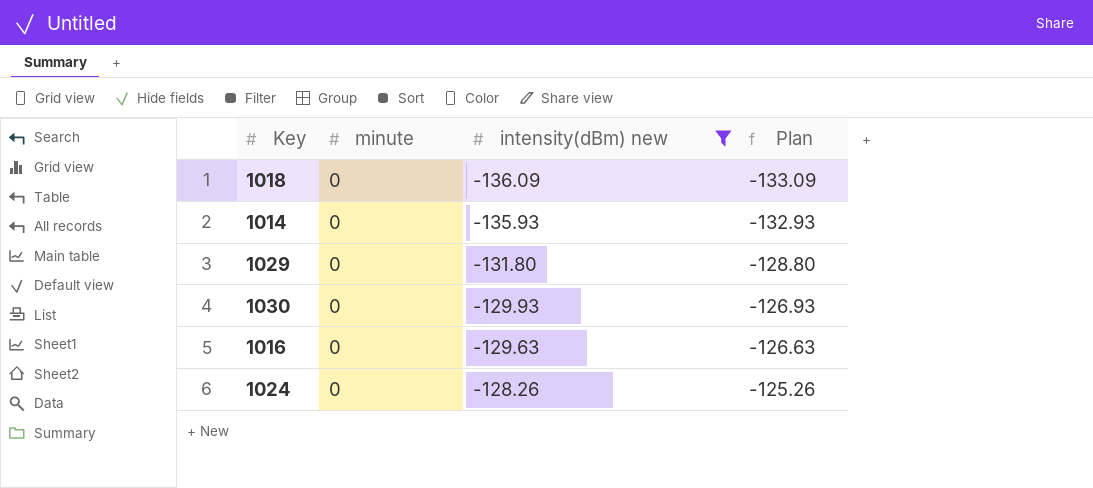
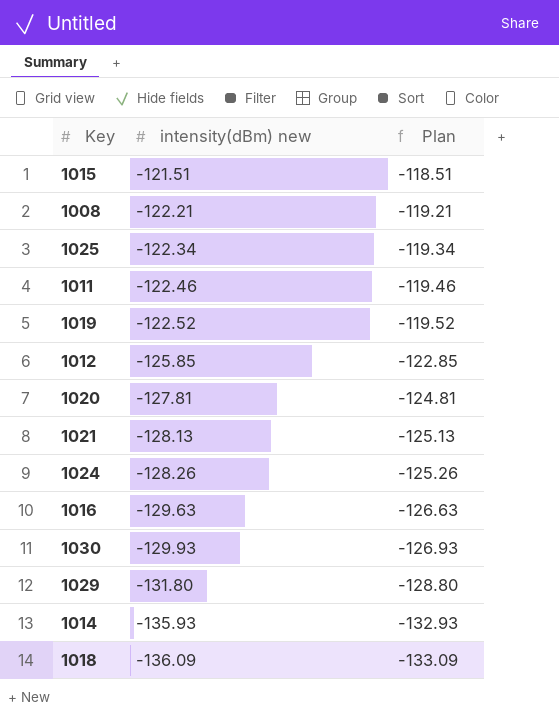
filter: intensity(dBm) new <= -128.26 -> none
row order: intensity(dBm) new ascending -> intensity(dBm) new descending
column minute | position: 2 -> none

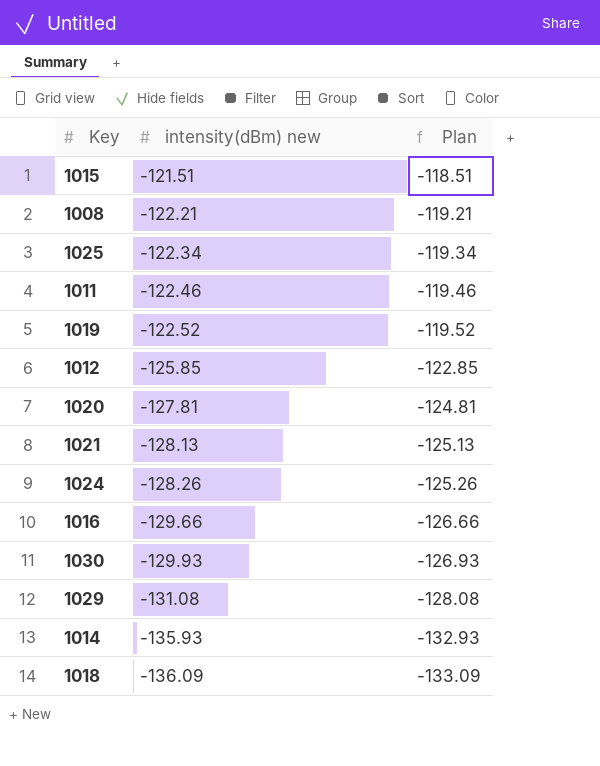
1016 | intensity(dBm) new: -129.63 -> -129.66
1016 | Plan: -126.63 -> -126.66
1029 | intensity(dBm) new: -131.80 -> -131.08
1029 | Plan: -128.80 -> -128.08

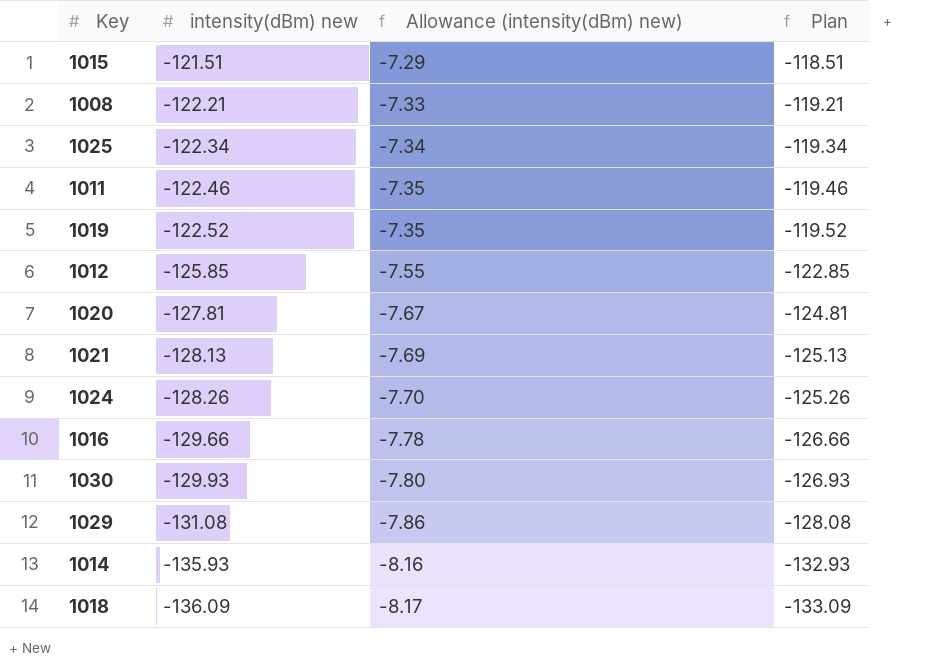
column Allowance (intensity(dBm) new) | formula: none -> [intensity(dBm) new] * 0.06

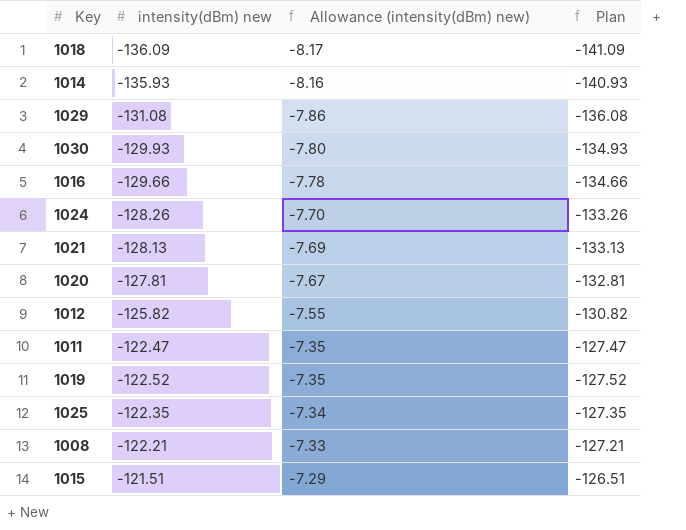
row order: intensity(dBm) new descending -> Allowance (intensity(dBm) new) ascending
column Plan | formula: [intensity(dBm) new] + 3 -> [intensity(dBm) new] - 5
1012 | intensity(dBm) new: -125.85 -> -125.82
1011 | intensity(dBm) new: -122.46 -> -122.47
1025 | intensity(dBm) new: -122.34 -> -122.35

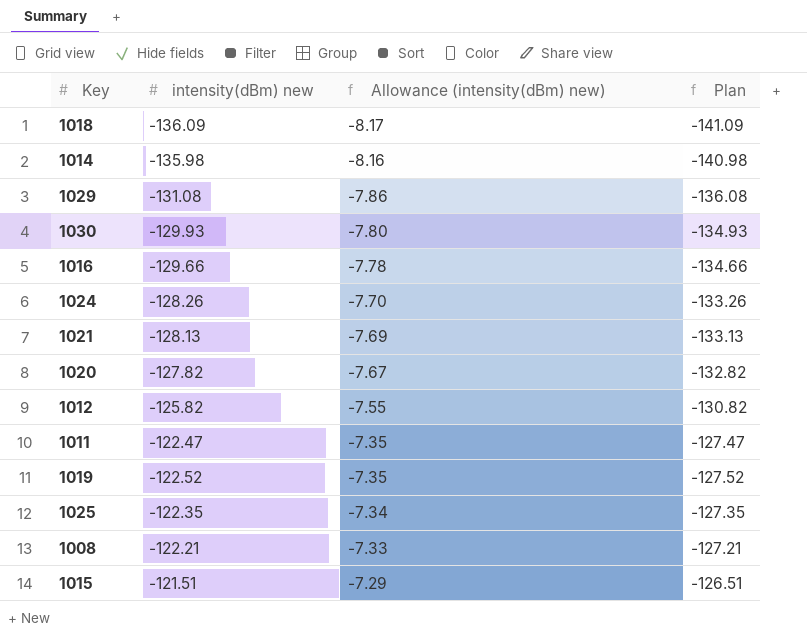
1014 | intensity(dBm) new: -135.93 -> -135.98
1014 | Plan: -140.93 -> -140.98
1020 | intensity(dBm) new: -127.81 -> -127.82
1020 | Plan: -132.81 -> -132.82

